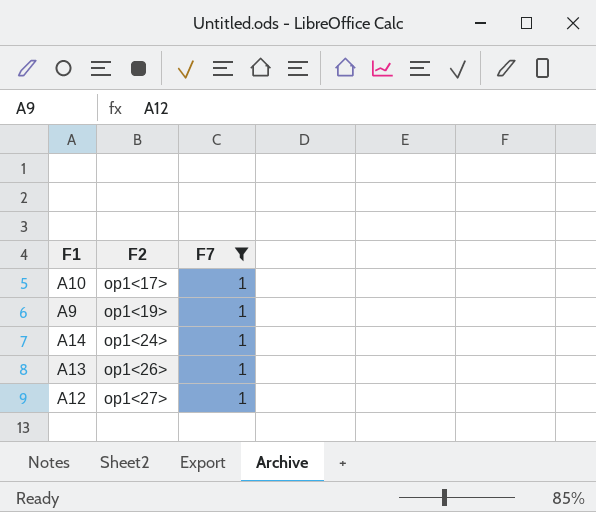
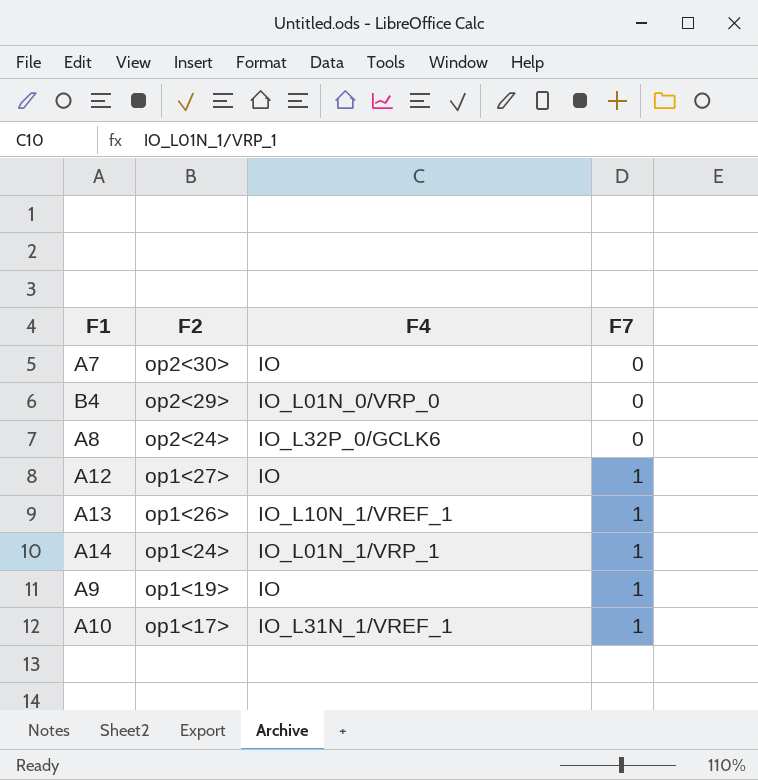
filter: F7 = 1 -> none
row order: F2 ascending -> F2 descending
column F4 | position: none -> 3

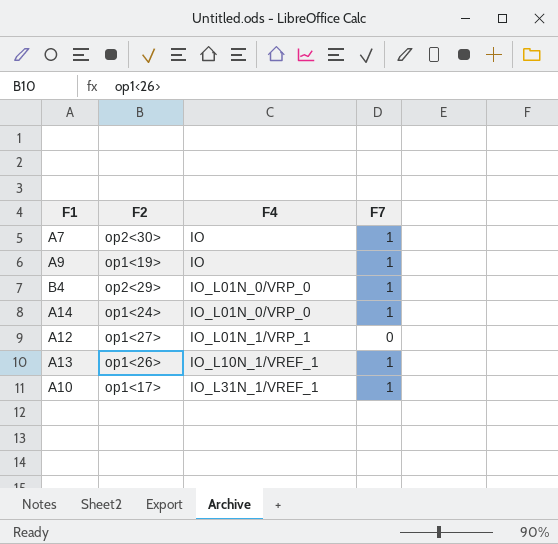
row order: F2 descending -> F4 ascending
row A8: op2<24> | IO_L32P_0/GCLK6 | 0 -> none
A7 | F7: 0 -> 1
B4 | F7: 0 -> 1
A14 | F4: IO_L01N_1/VRP_1 -> IO_L01N_0/VRP_0
A12 | F4: IO -> IO_L01N_1/VRP_1
A12 | F7: 1 -> 0

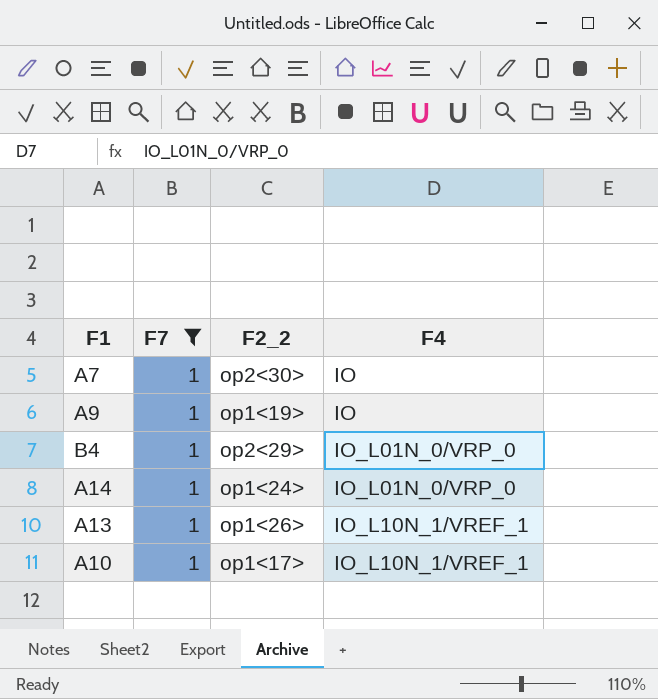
filter: none -> F7 = 1
column F7 | position: 4 -> 2
column name: F2 -> F2_2
A10 | F4: IO_L31N_1/VREF_1 -> IO_L10N_1/VREF_1

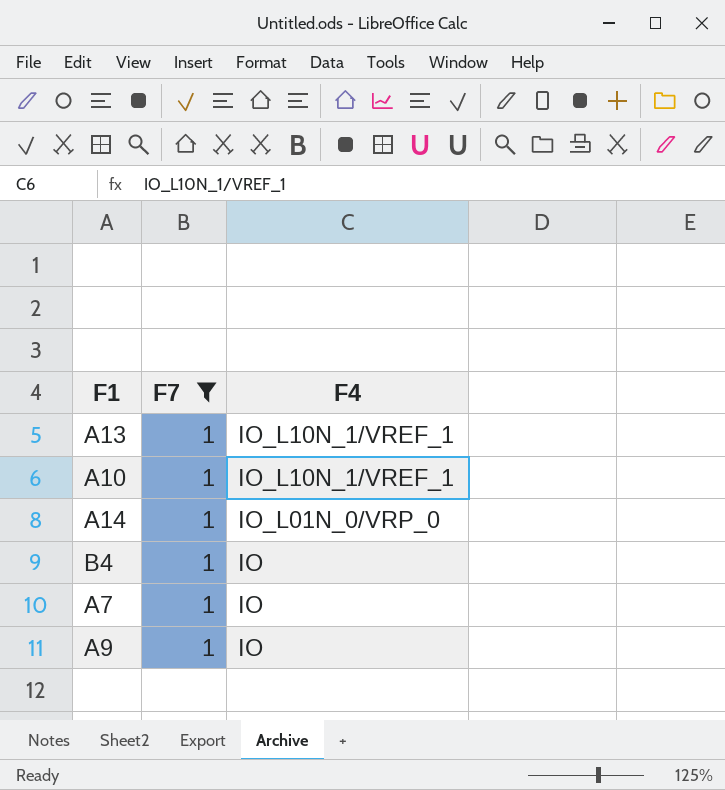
row order: F4 ascending -> F4 descending
column F2_2 | position: 3 -> none
B4 | F4: IO_L01N_0/VRP_0 -> IO

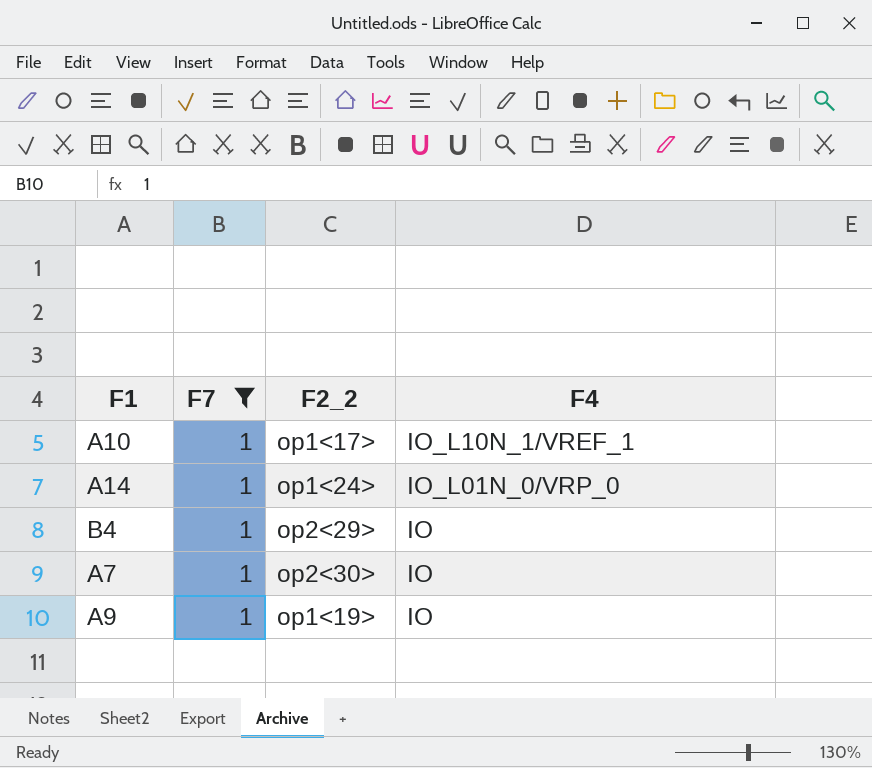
column F2_2 | position: none -> 3
row A13: 1 | IO_L10N_1/VREF_1 -> none

